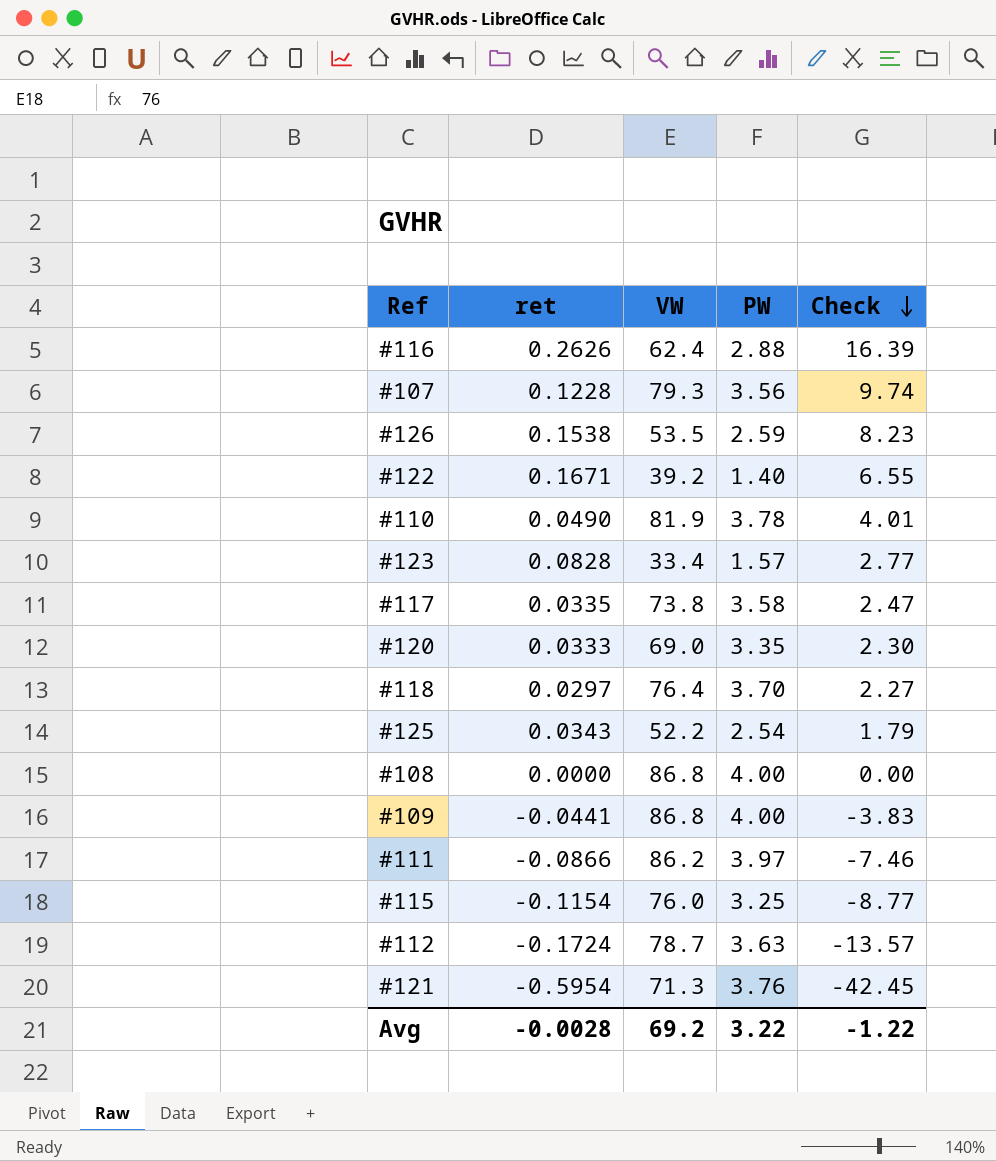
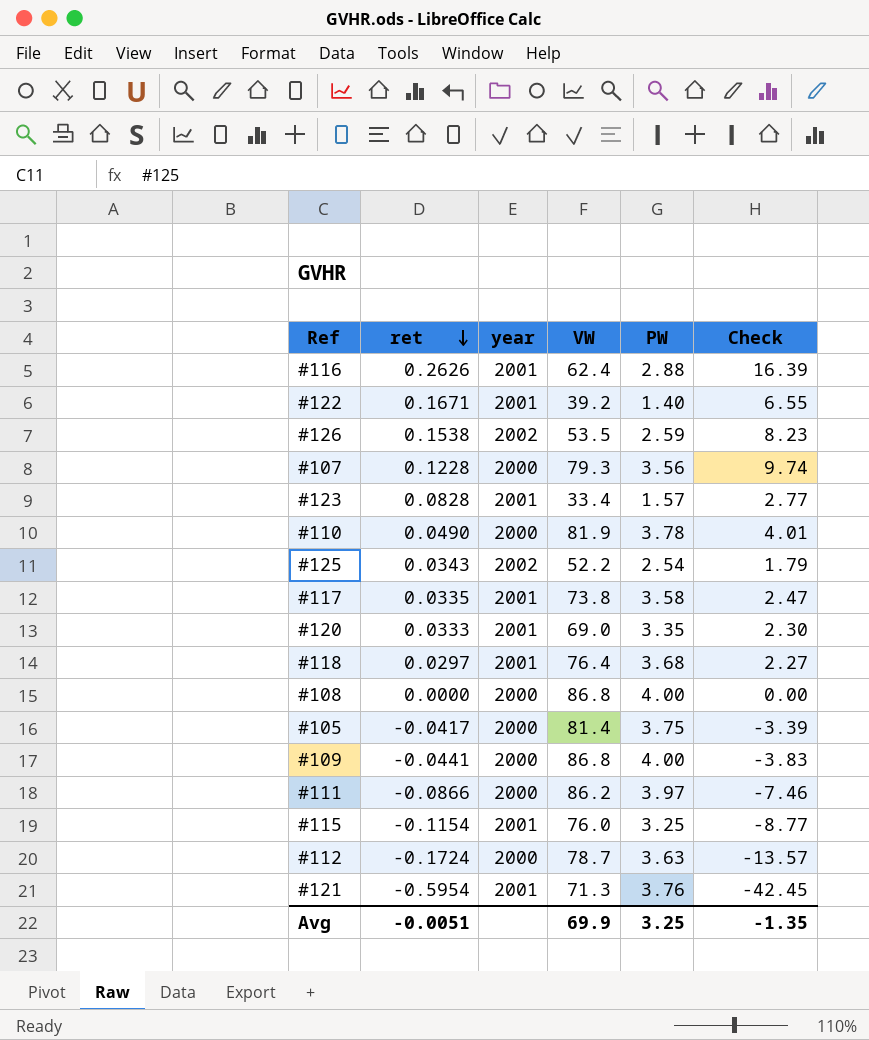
row order: Check descending -> ret descending
column year | position: none -> 3
#118 | PW: 3.70 -> 3.68
row #105: none -> -0.0417 | 2000 | 81.4 | 3.75 | -3.39
Avg | ret: -0.0028 -> -0.0051
Avg | VW: 69.2 -> 69.9
Avg | PW: 3.22 -> 3.25
Avg | Check: -1.22 -> -1.35

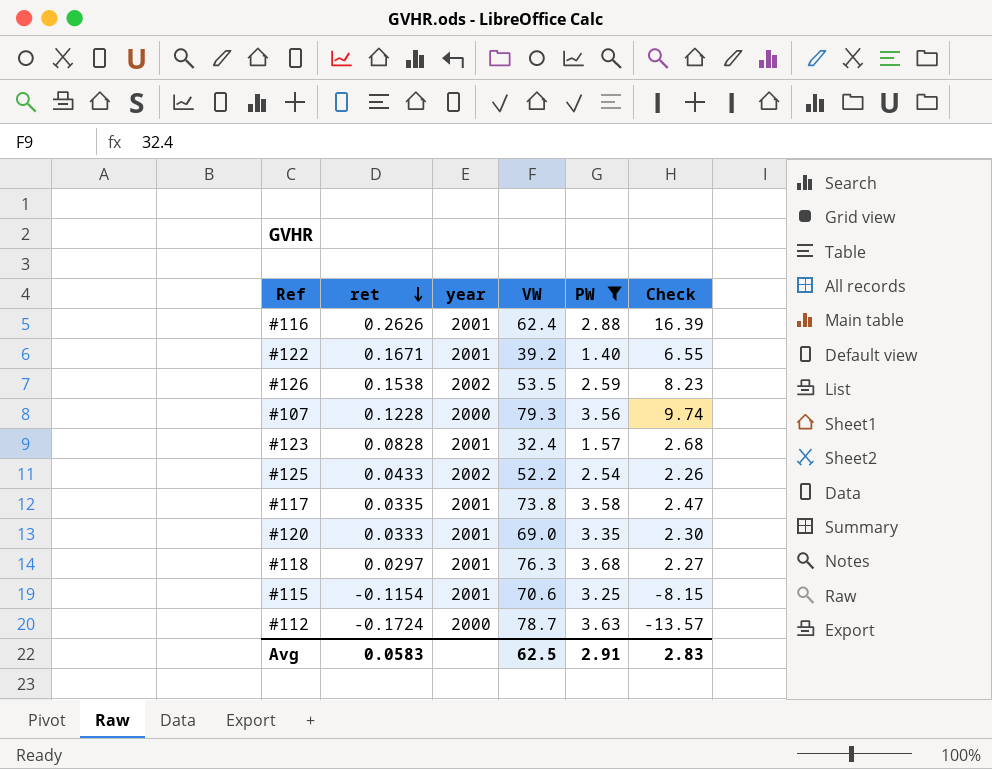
filter: none -> PW <= 3.68
#123 | VW: 33.4 -> 32.4
#123 | Check: 2.77 -> 2.68
#125 | ret: 0.0343 -> 0.0433
#125 | Check: 1.79 -> 2.26
#118 | VW: 76.4 -> 76.3
#115 | VW: 76.0 -> 70.6
#115 | Check: -8.77 -> -8.15
Avg | ret: -0.0051 -> 0.0583
Avg | VW: 69.9 -> 62.5
Avg | PW: 3.25 -> 2.91
Avg | Check: -1.35 -> 2.83

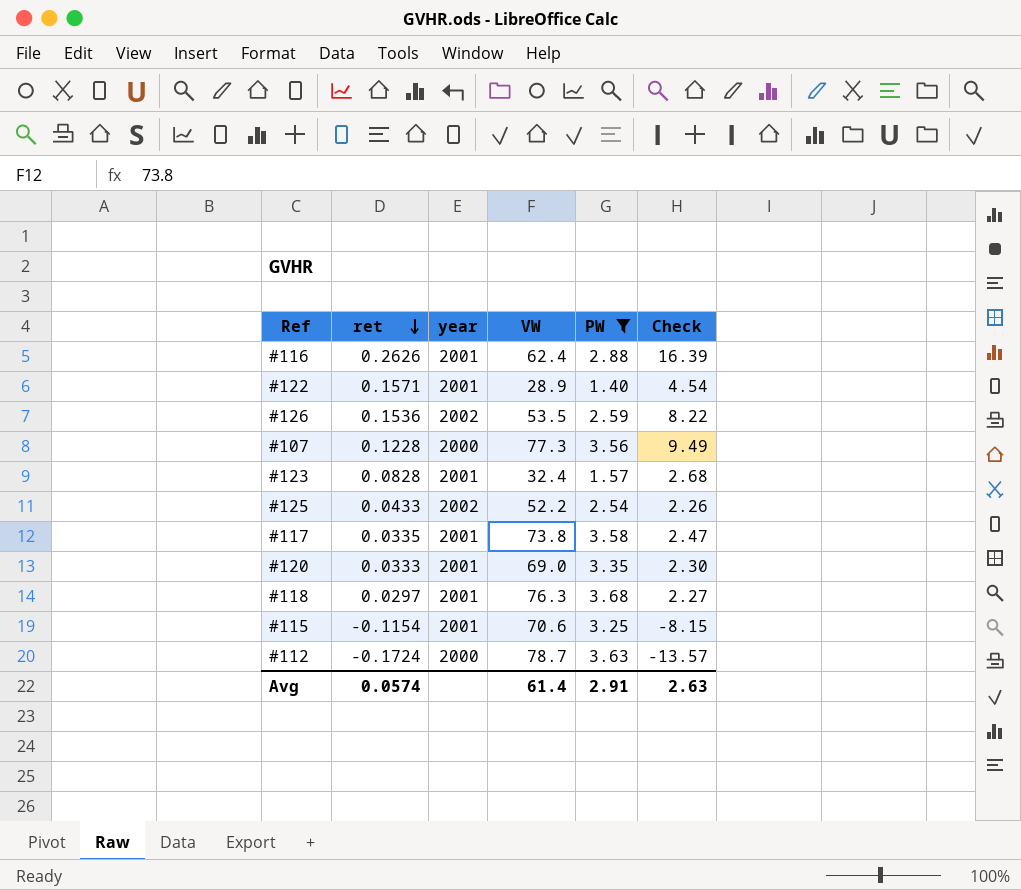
#122 | ret: 0.1671 -> 0.1571
#122 | VW: 39.2 -> 28.9
#122 | Check: 6.55 -> 4.54
#126 | ret: 0.1538 -> 0.1536
#126 | Check: 8.23 -> 8.22
#107 | VW: 79.3 -> 77.3
#107 | Check: 9.74 -> 9.49
Avg | ret: 0.0583 -> 0.0574
Avg | VW: 62.5 -> 61.4
Avg | Check: 2.83 -> 2.63

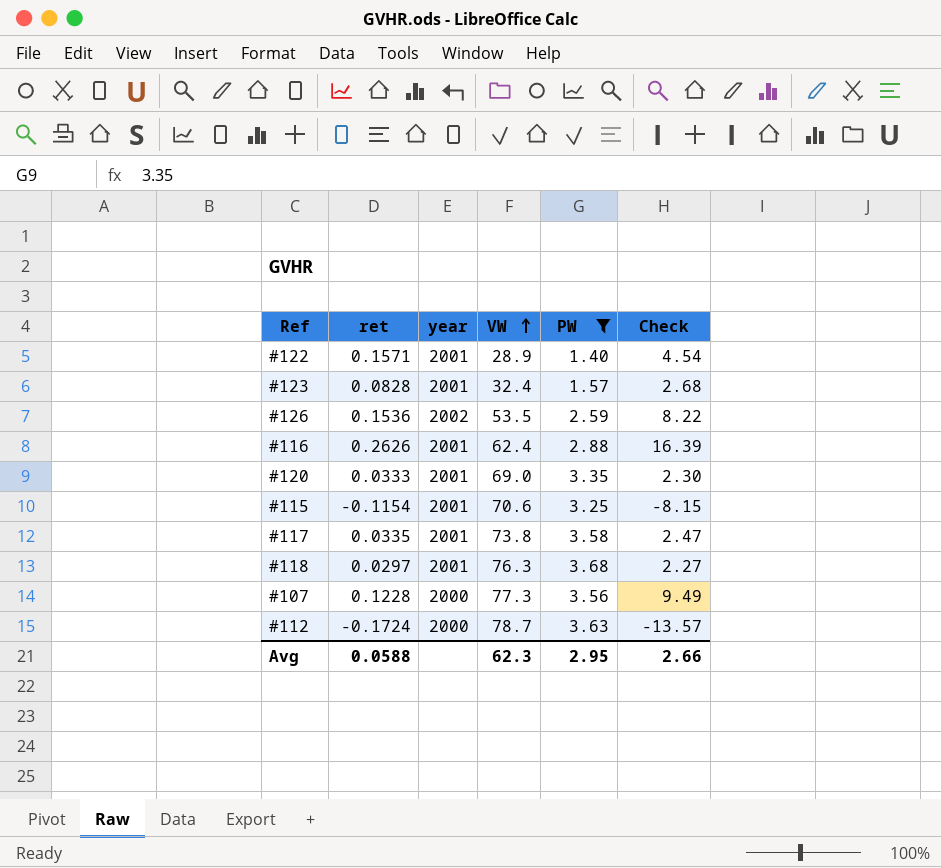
row order: ret descending -> VW ascending
row #125: 0.0433 | 2002 | 52.2 | 2.54 | 2.26 -> none
Avg | ret: 0.0574 -> 0.0588
Avg | VW: 61.4 -> 62.3
Avg | PW: 2.91 -> 2.95
Avg | Check: 2.63 -> 2.66

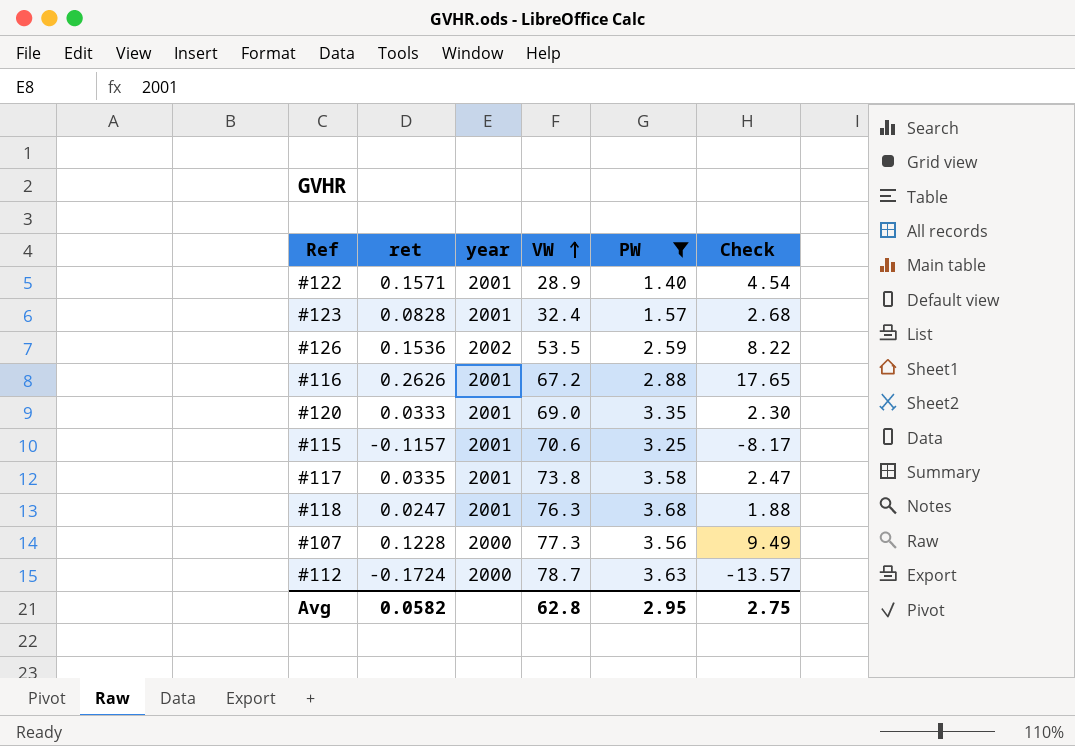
#116 | VW: 62.4 -> 67.2
#116 | Check: 16.39 -> 17.65
#115 | ret: -0.1154 -> -0.1157
#115 | Check: -8.15 -> -8.17
#118 | ret: 0.0297 -> 0.0247
#118 | Check: 2.27 -> 1.88
Avg | ret: 0.0588 -> 0.0582
Avg | VW: 62.3 -> 62.8
Avg | Check: 2.66 -> 2.75

